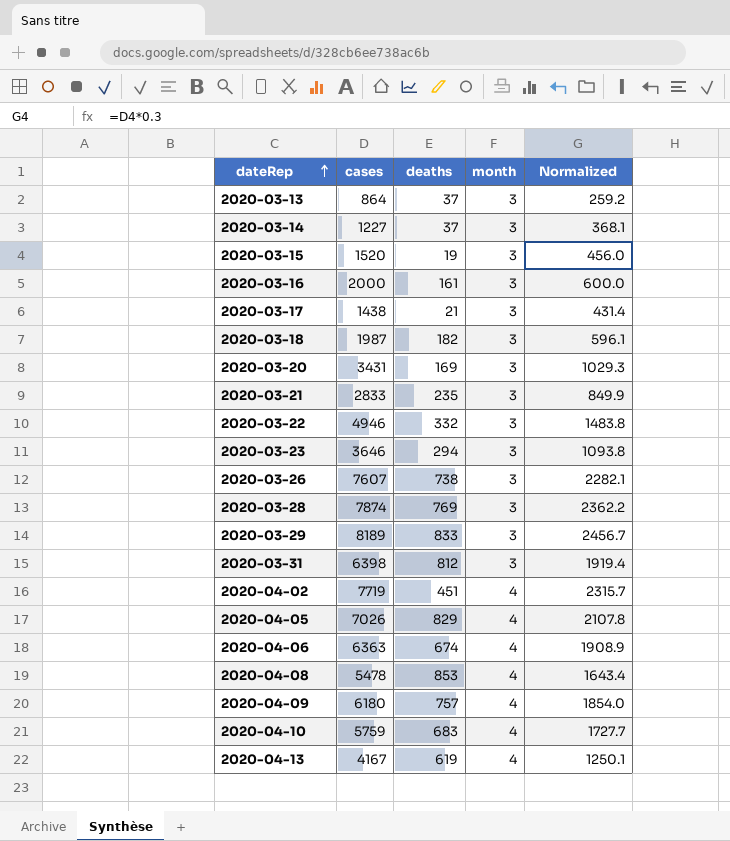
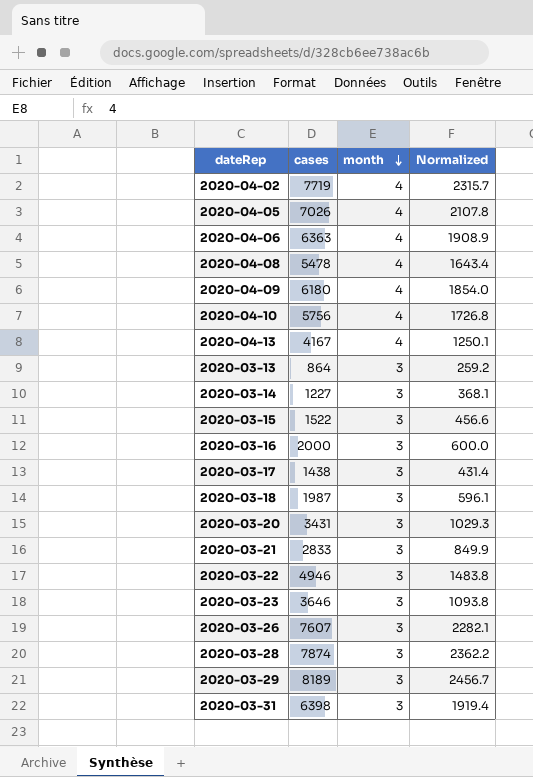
row order: dateRep ascending -> month descending
column deaths | position: 3 -> none
2020-04-10 | cases: 5759 -> 5756
2020-04-10 | Normalized: 1727.7 -> 1726.8
2020-03-15 | cases: 1520 -> 1522
2020-03-15 | Normalized: 456.0 -> 456.6

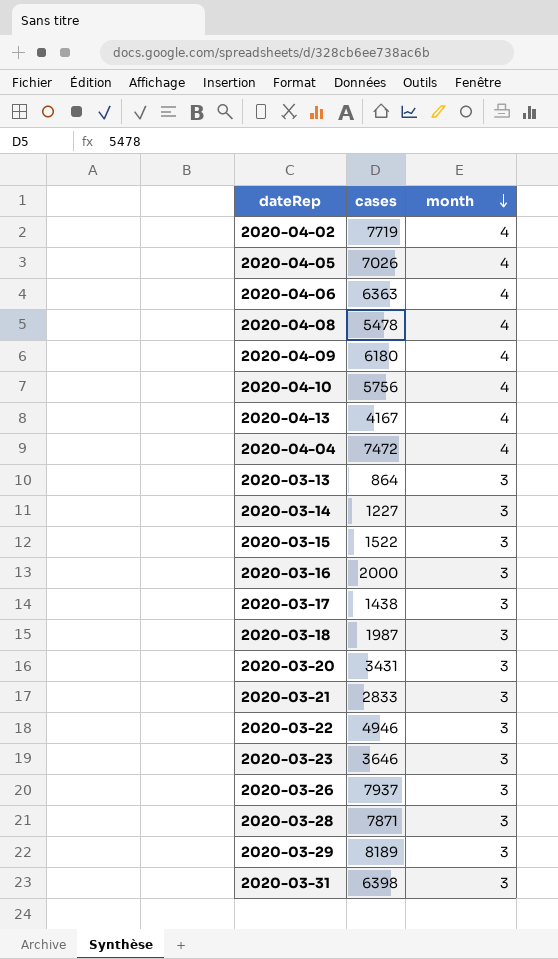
column Normalized | formula: [cases] * 0.3 -> none
row 2020-04-04: none -> 7472 | 4
2020-03-26 | cases: 7607 -> 7937
2020-03-28 | cases: 7874 -> 7871

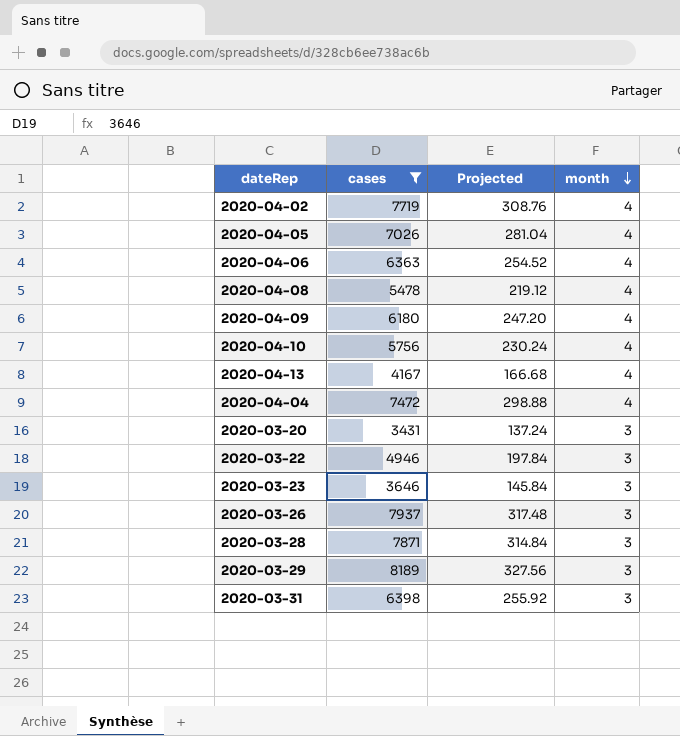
filter: none -> cases >= 3431
column Projected | formula: none -> [cases] * 0.04

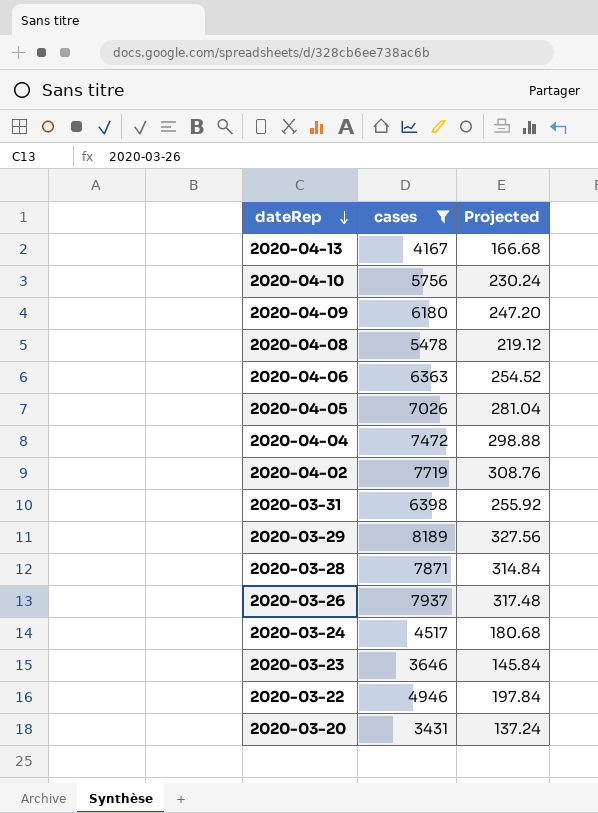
row order: month descending -> dateRep descending
column month | position: 4 -> none
row 2020-03-24: none -> 4517 | 180.68

